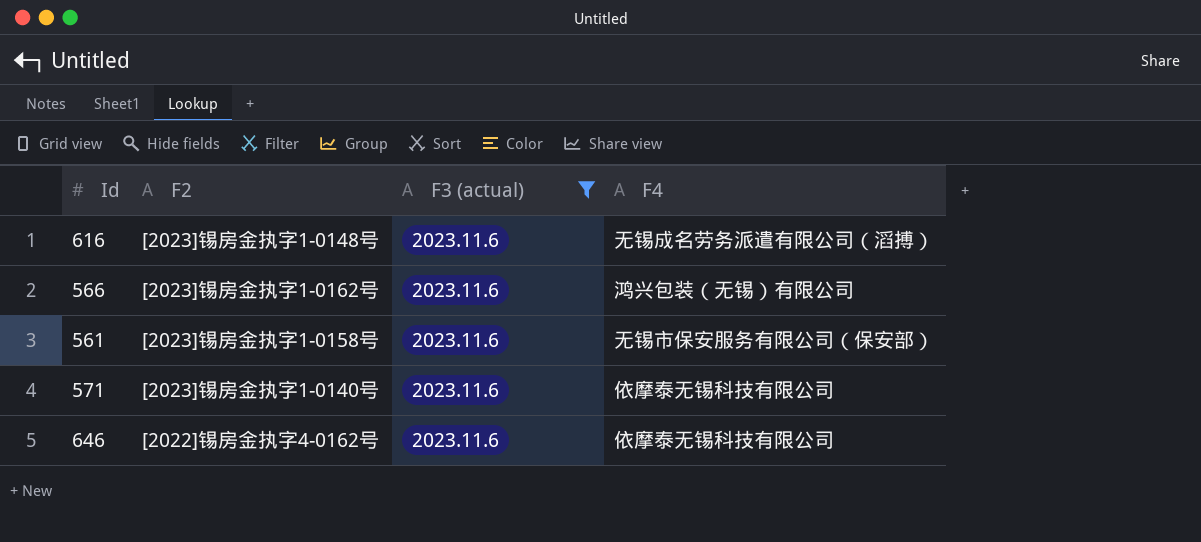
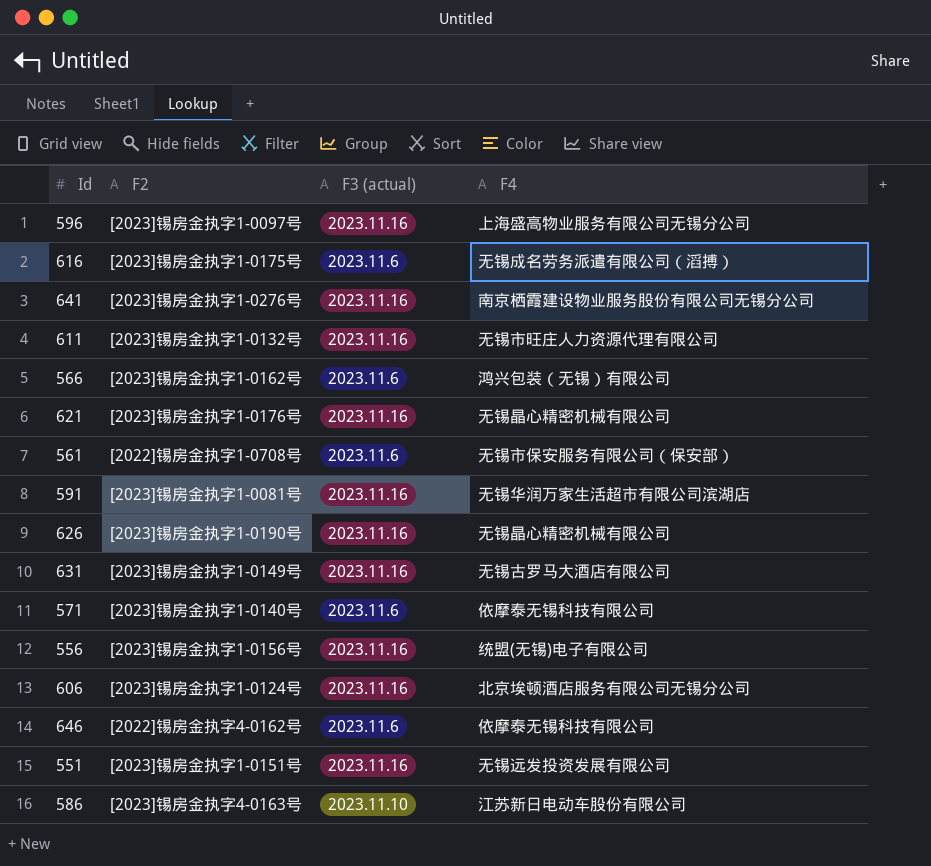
filter: F3 (actual) = 2023.11.6 -> none
616 | F2: [2023]锡房金执字1-0148号 -> [2023]锡房金执字1-0175号
561 | F2: [2023]锡房金执字1-0158号 -> [2022]锡房金执字1-0708号

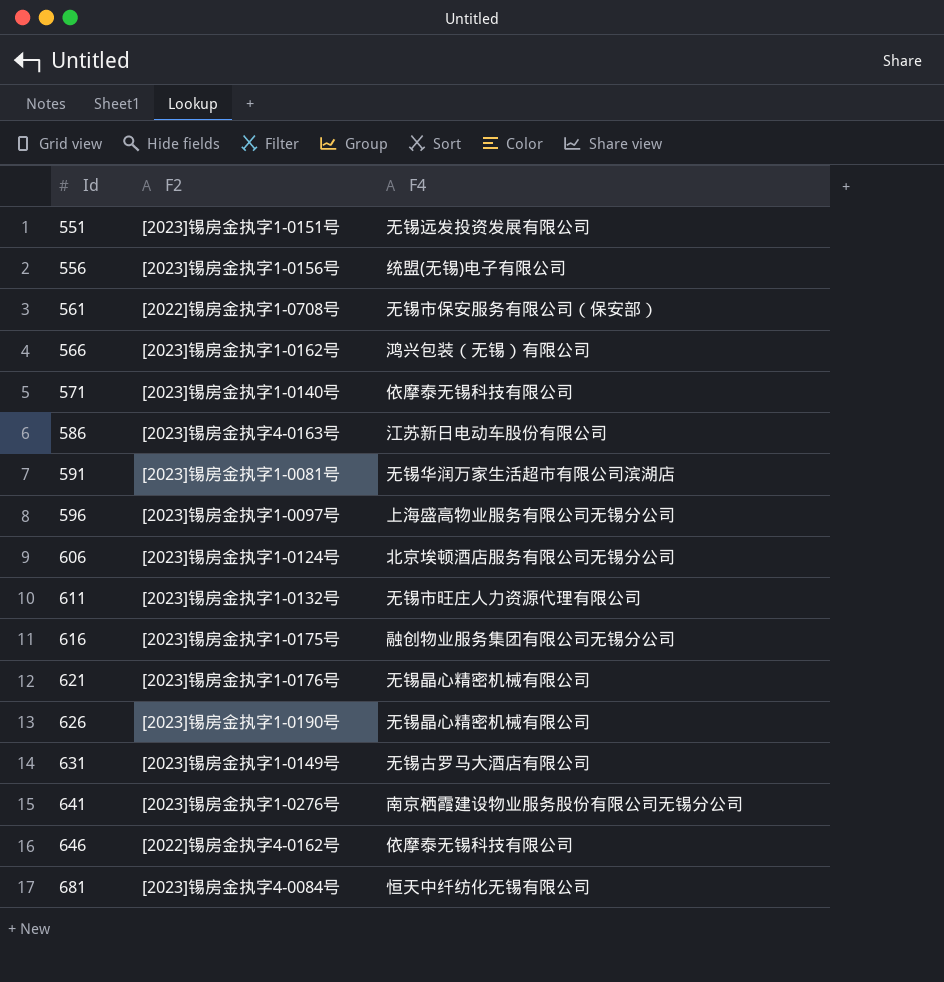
row order: none -> Id ascending
column F3 (actual) | position: 3 -> none
616 | F4: 无锡成名劳务派遣有限公司（滔搏） -> 融创物业服务集团有限公司无锡分公司
row 681: none -> [2023]锡房金执字4-0084号 | 恒天中纤纺化无锡有限公司

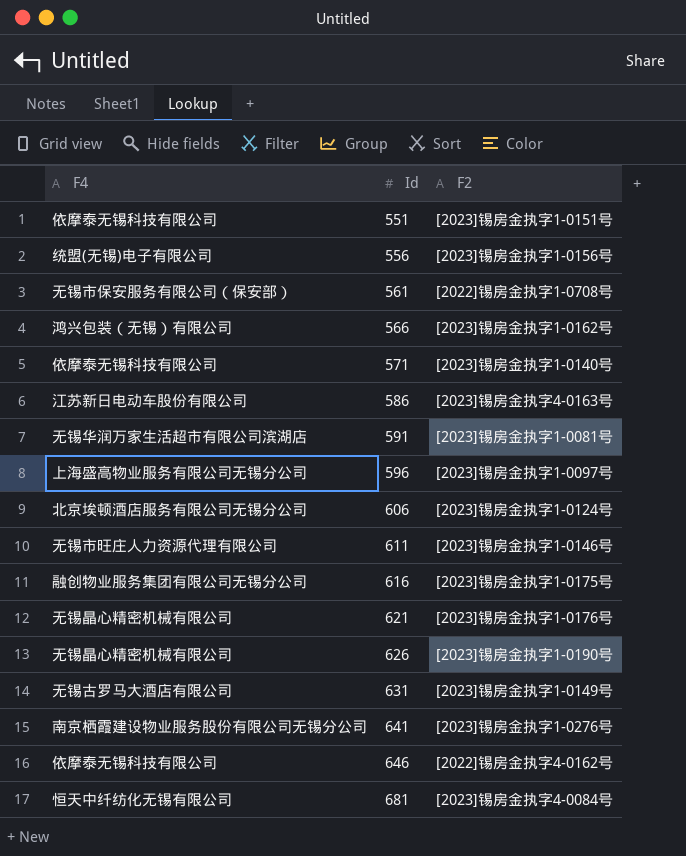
column F4 | position: 3 -> 1
551 | F4: 无锡远发投资发展有限公司 -> 依摩泰无锡科技有限公司
611 | F2: [2023]锡房金执字1-0132号 -> [2023]锡房金执字1-0146号

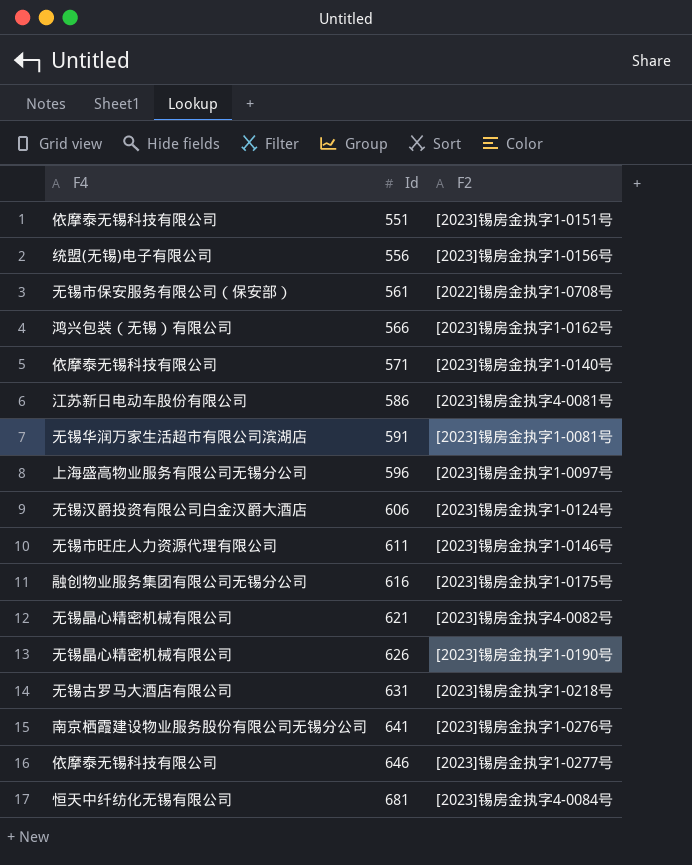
586 | F2: [2023]锡房金执字4-0163号 -> [2023]锡房金执字4-0081号
606 | F4: 北京埃顿酒店服务有限公司无锡分公司 -> 无锡汉爵投资有限公司白金汉爵大酒店
621 | F2: [2023]锡房金执字1-0176号 -> [2023]锡房金执字4-0082号
631 | F2: [2023]锡房金执字1-0149号 -> [2023]锡房金执字1-0218号
646 | F2: [2022]锡房金执字4-0162号 -> [2023]锡房金执字1-0277号

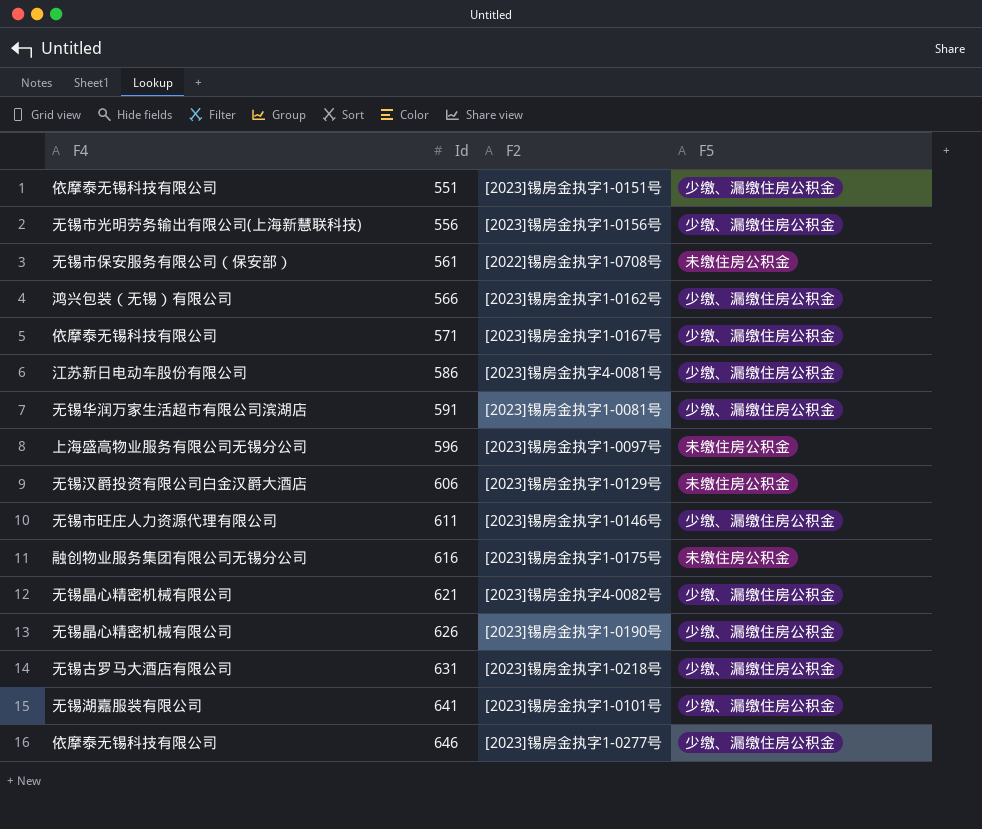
column F5 | position: none -> 4
row 681: 恒天中纤纺化无锡有限公司 | [2023]锡房金执字4-0084号 -> none
556 | F4: 统盟(无锡)电子有限公司 -> 无锡市光明劳务输出有限公司(上海新慧联科技)
571 | F2: [2023]锡房金执字1-0140号 -> [2023]锡房金执字1-0167号
606 | F2: [2023]锡房金执字1-0124号 -> [2023]锡房金执字1-0129号
641 | F4: 南京栖霞建设物业服务股份有限公司无锡分公司 -> 无锡湖嘉服装有限公司
641 | F2: [2023]锡房金执字1-0276号 -> [2023]锡房金执字1-0101号

